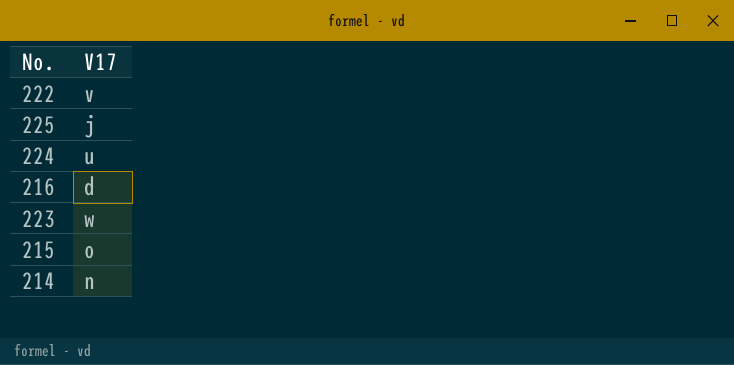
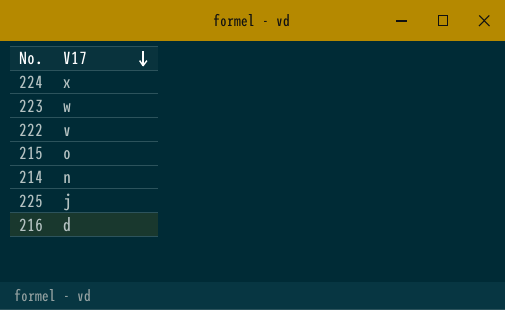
row order: none -> V17 descending
224 | V17: u -> x

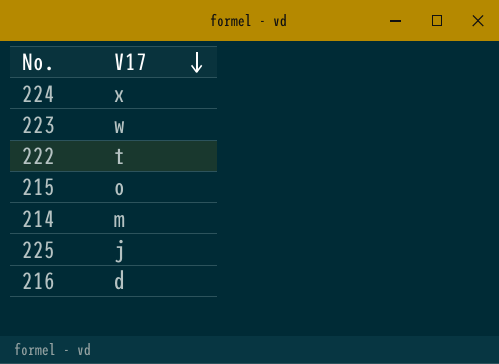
222 | V17: v -> t
214 | V17: n -> m

